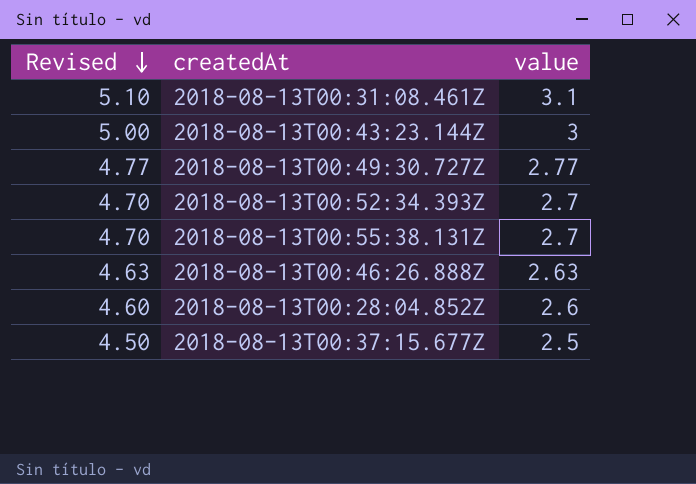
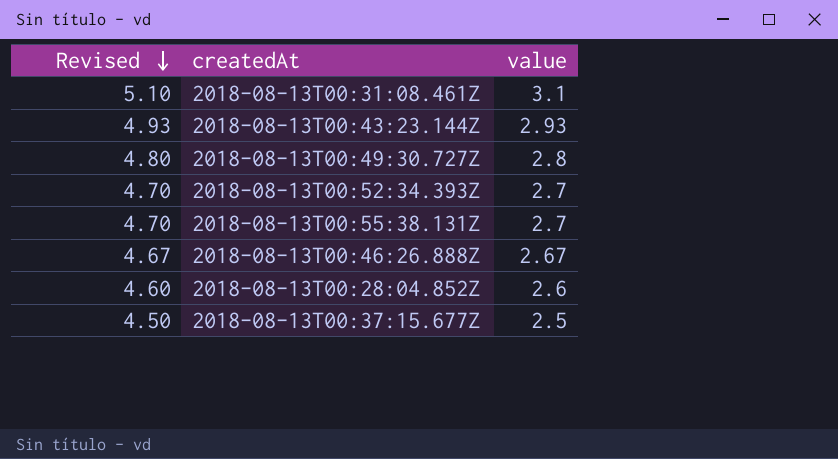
2018-08-13T00:43:23.144Z | Revised: 5.00 -> 4.93
2018-08-13T00:43:23.144Z | value: 3 -> 2.93
2018-08-13T00:49:30.727Z | Revised: 4.77 -> 4.80
2018-08-13T00:49:30.727Z | value: 2.77 -> 2.8
2018-08-13T00:46:26.888Z | Revised: 4.63 -> 4.67
2018-08-13T00:46:26.888Z | value: 2.63 -> 2.67

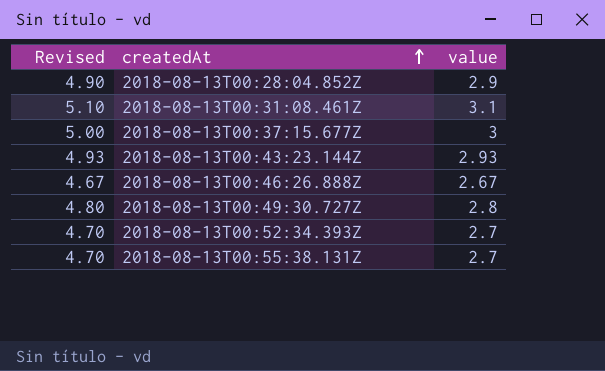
row order: Revised descending -> createdAt ascending
2018-08-13T00:28:04.852Z | Revised: 4.60 -> 4.90
2018-08-13T00:28:04.852Z | value: 2.6 -> 2.9
2018-08-13T00:37:15.677Z | Revised: 4.50 -> 5.00
2018-08-13T00:37:15.677Z | value: 2.5 -> 3

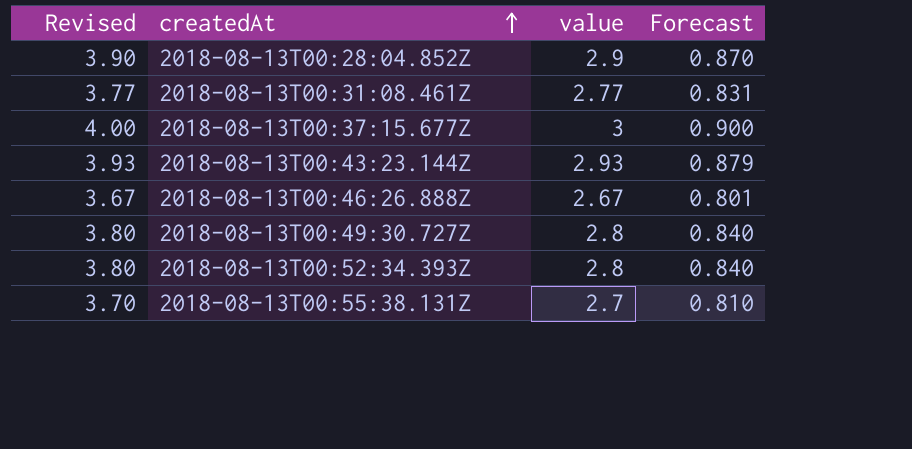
column Revised | formula: [value] + 2 -> [value] + 1
column Forecast | formula: none -> [value] * 0.3
2018-08-13T00:31:08.461Z | value: 3.1 -> 2.77
2018-08-13T00:52:34.393Z | value: 2.7 -> 2.8

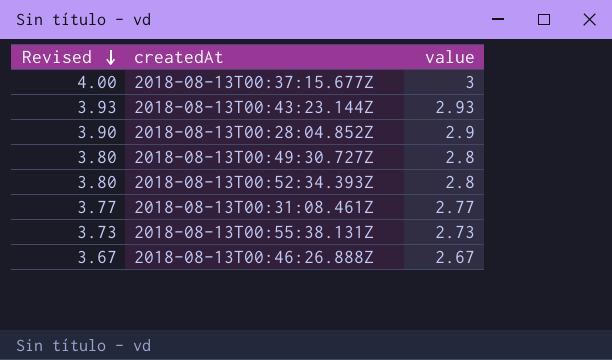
row order: createdAt ascending -> Revised descending
column Forecast | formula: [value] * 0.3 -> none
2018-08-13T00:55:38.131Z | Revised: 3.70 -> 3.73
2018-08-13T00:55:38.131Z | value: 2.7 -> 2.73

